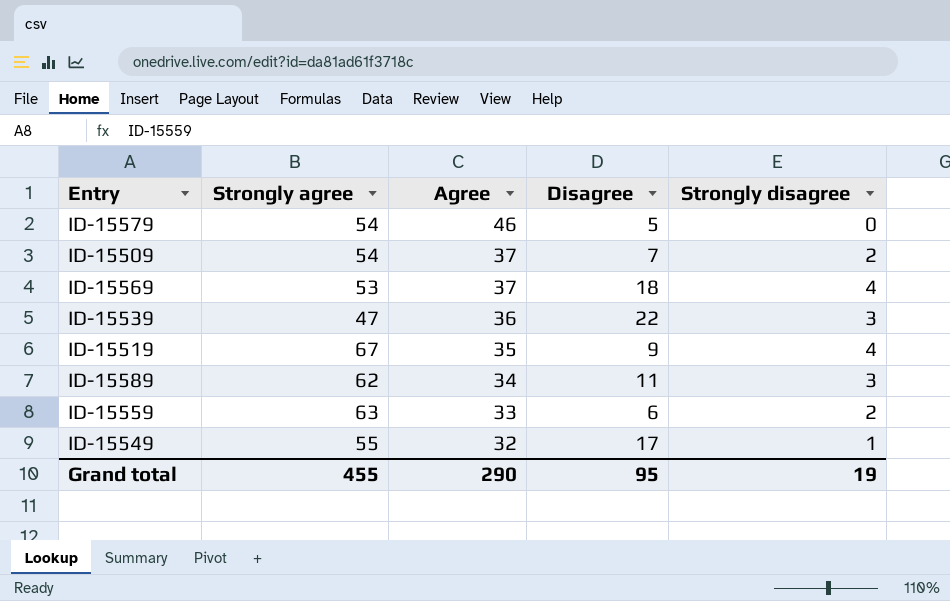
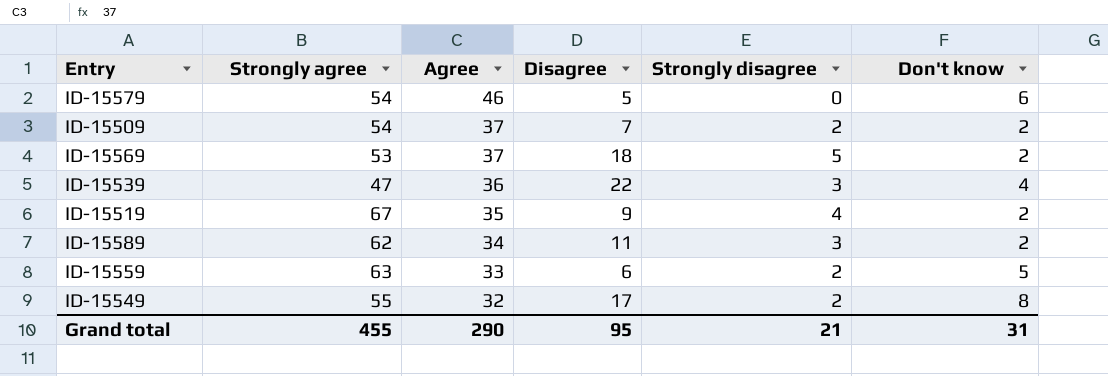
column Don't know | position: none -> 6
ID-15569 | Strongly disagree: 4 -> 5
ID-15549 | Strongly disagree: 1 -> 2
Grand total | Strongly disagree: 19 -> 21

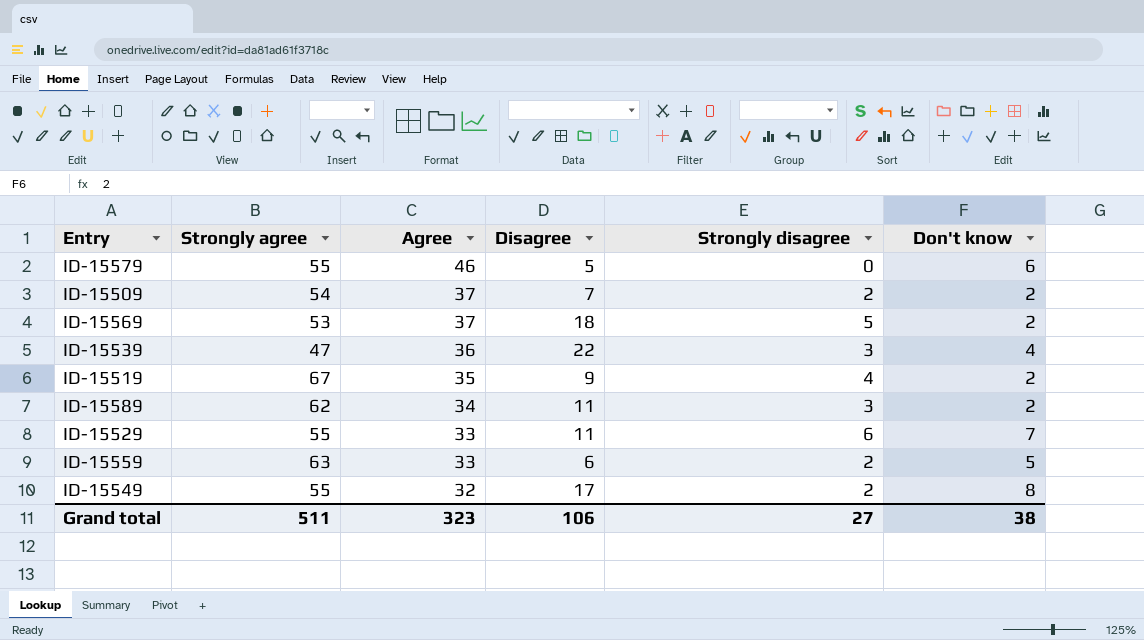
ID-15579 | Strongly agree: 54 -> 55
row ID-15529: none -> 55 | 33 | 11 | 6 | 7
Grand total | Strongly agree: 455 -> 511
Grand total | Agree: 290 -> 323
Grand total | Disagree: 95 -> 106
Grand total | Strongly disagree: 21 -> 27
Grand total | Don't know: 31 -> 38

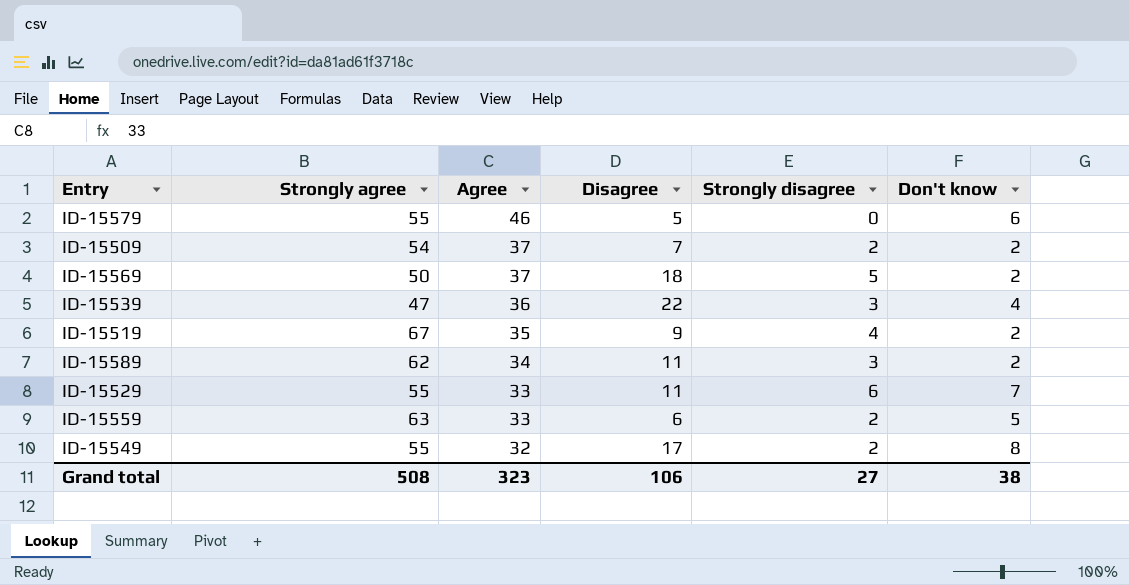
ID-15569 | Strongly agree: 53 -> 50
Grand total | Strongly agree: 511 -> 508

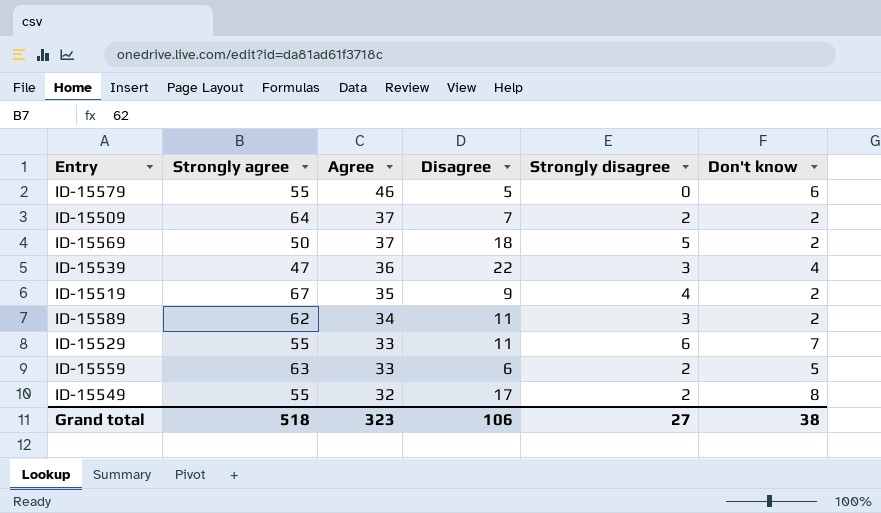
ID-15509 | Strongly agree: 54 -> 64
Grand total | Strongly agree: 508 -> 518

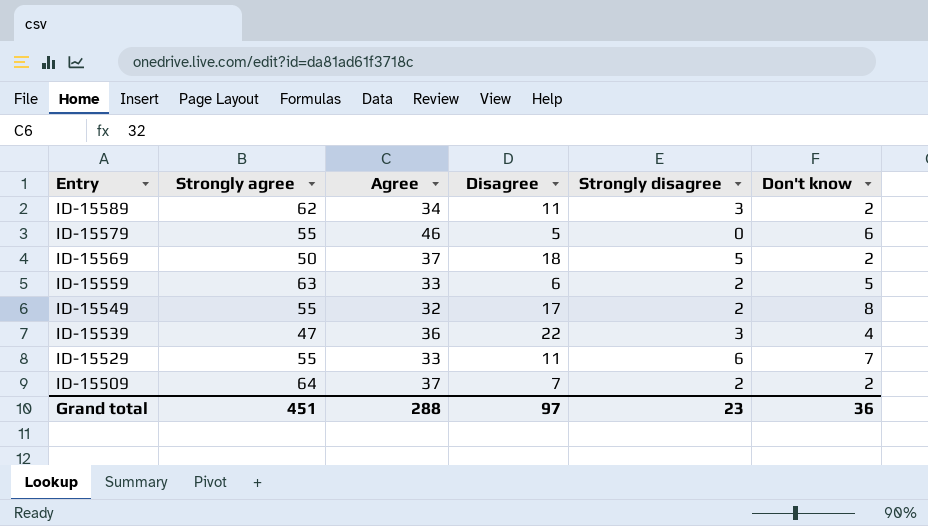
row order: Agree descending -> Entry descending
row ID-15519: 67 | 35 | 9 | 4 | 2 -> none
Grand total | Strongly agree: 518 -> 451
Grand total | Agree: 323 -> 288
Grand total | Disagree: 106 -> 97
Grand total | Strongly disagree: 27 -> 23
Grand total | Don't know: 38 -> 36

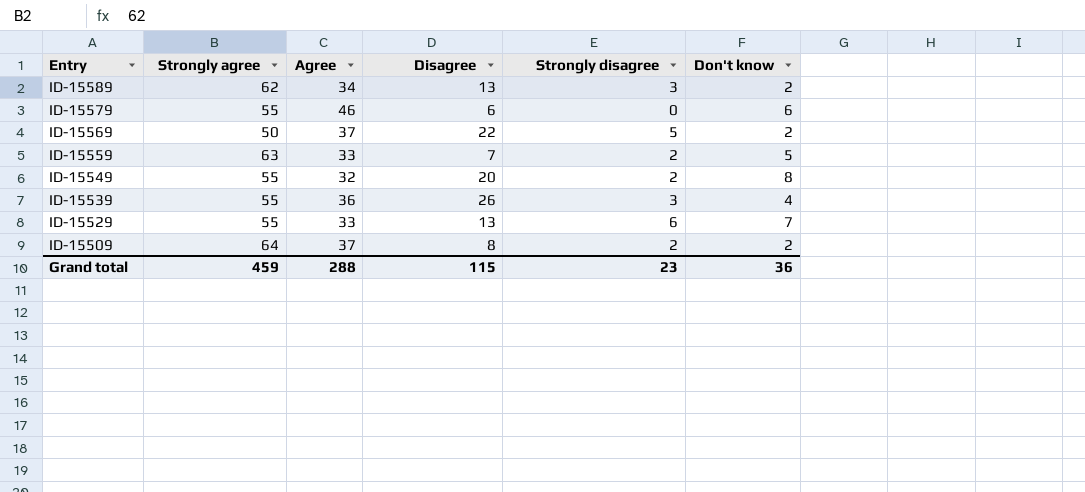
ID-15589 | Disagree: 11 -> 13
ID-15579 | Disagree: 5 -> 6
ID-15569 | Disagree: 18 -> 22
ID-15559 | Disagree: 6 -> 7
ID-15549 | Disagree: 17 -> 20
ID-15539 | Strongly agree: 47 -> 55
ID-15539 | Disagree: 22 -> 26
ID-15529 | Disagree: 11 -> 13
ID-15509 | Disagree: 7 -> 8
Grand total | Strongly agree: 451 -> 459
Grand total | Disagree: 97 -> 115

